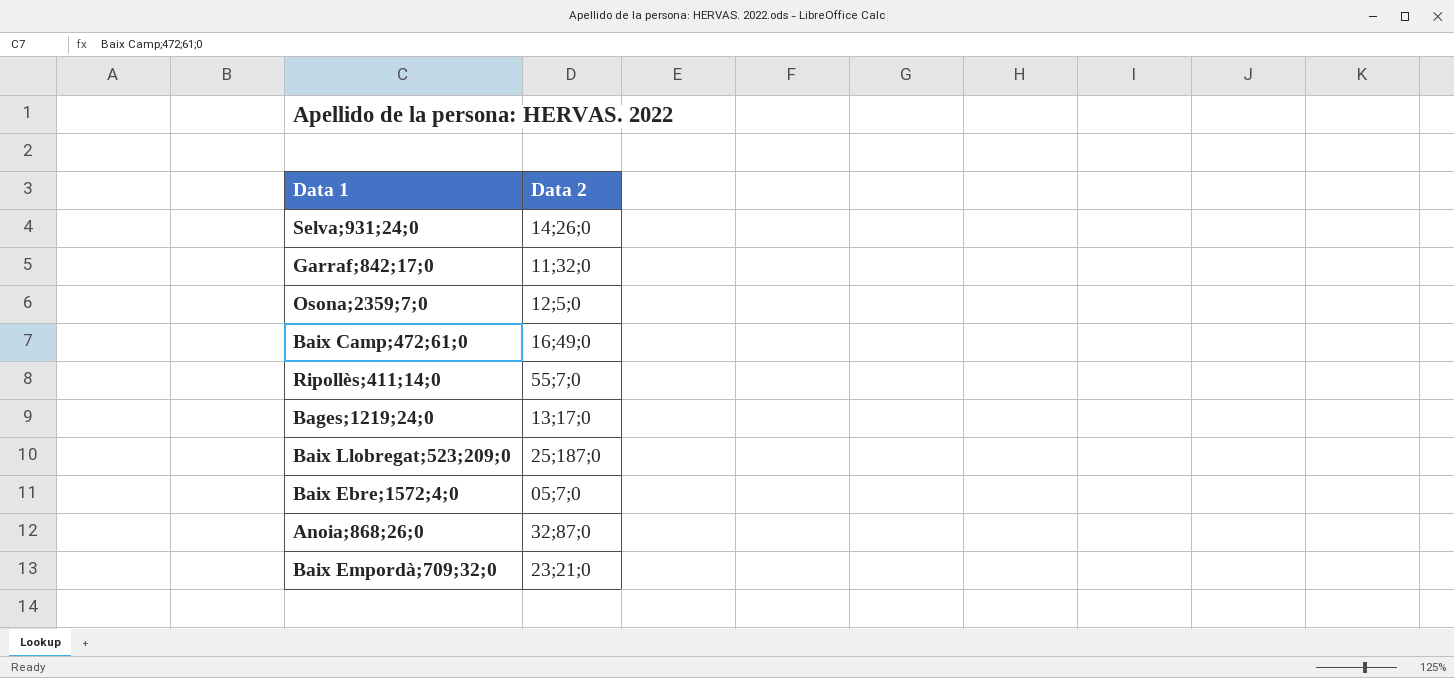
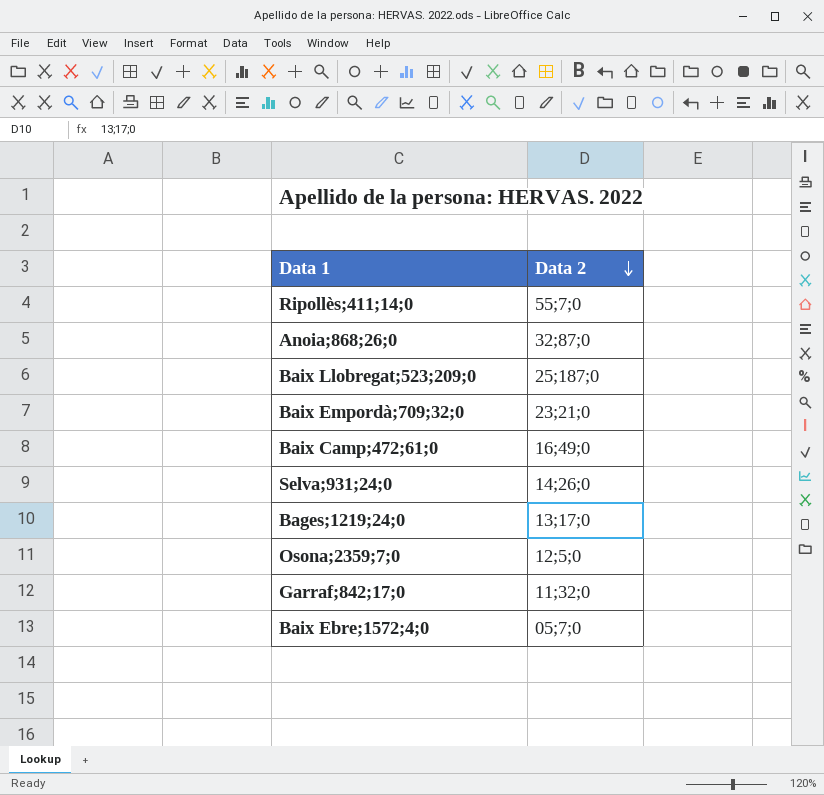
row order: none -> Data 2 descending

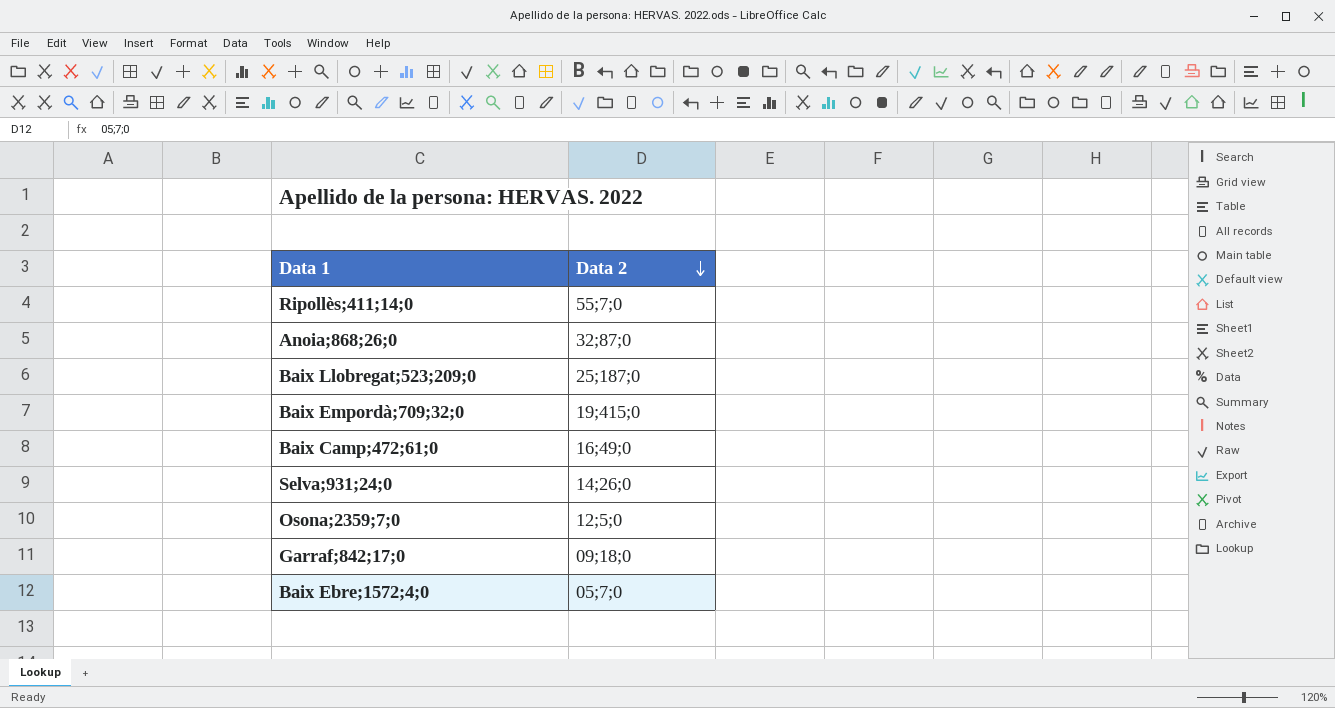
row Bages;1219;24;0: 13;17;0 -> none
Baix Empordà;709;32;0 | Data 2: 23;21;0 -> 19;415;0
Garraf;842;17;0 | Data 2: 11;32;0 -> 09;18;0

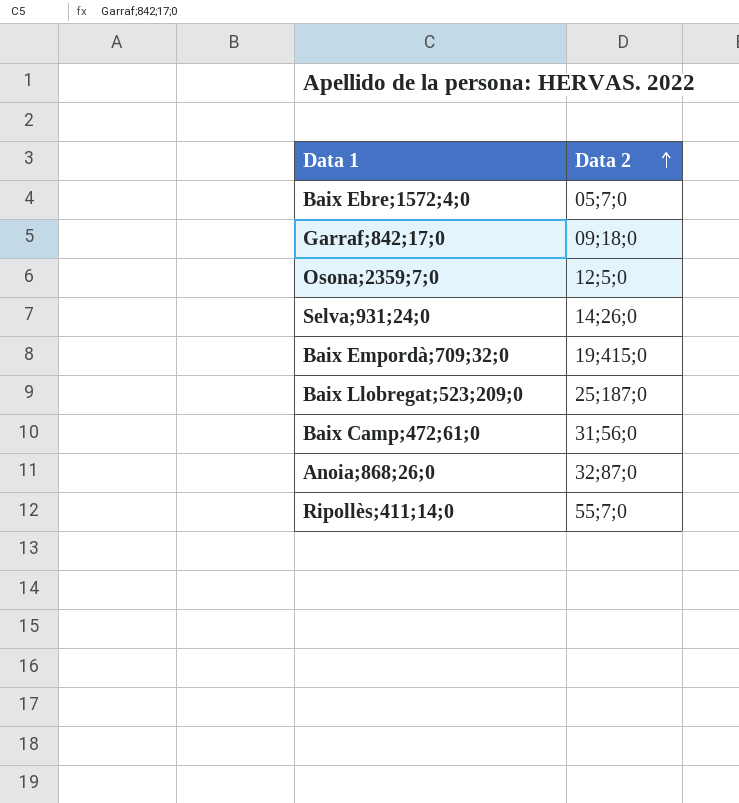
row order: Data 2 descending -> Data 2 ascending
Baix Camp;472;61;0 | Data 2: 16;49;0 -> 31;56;0

